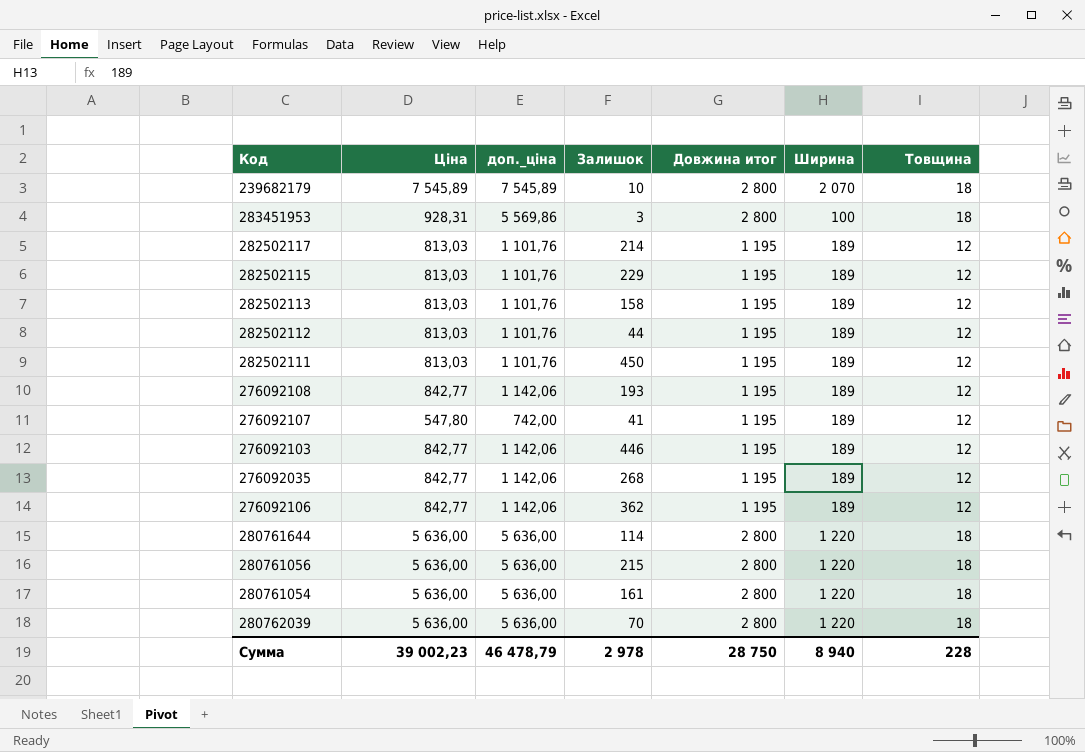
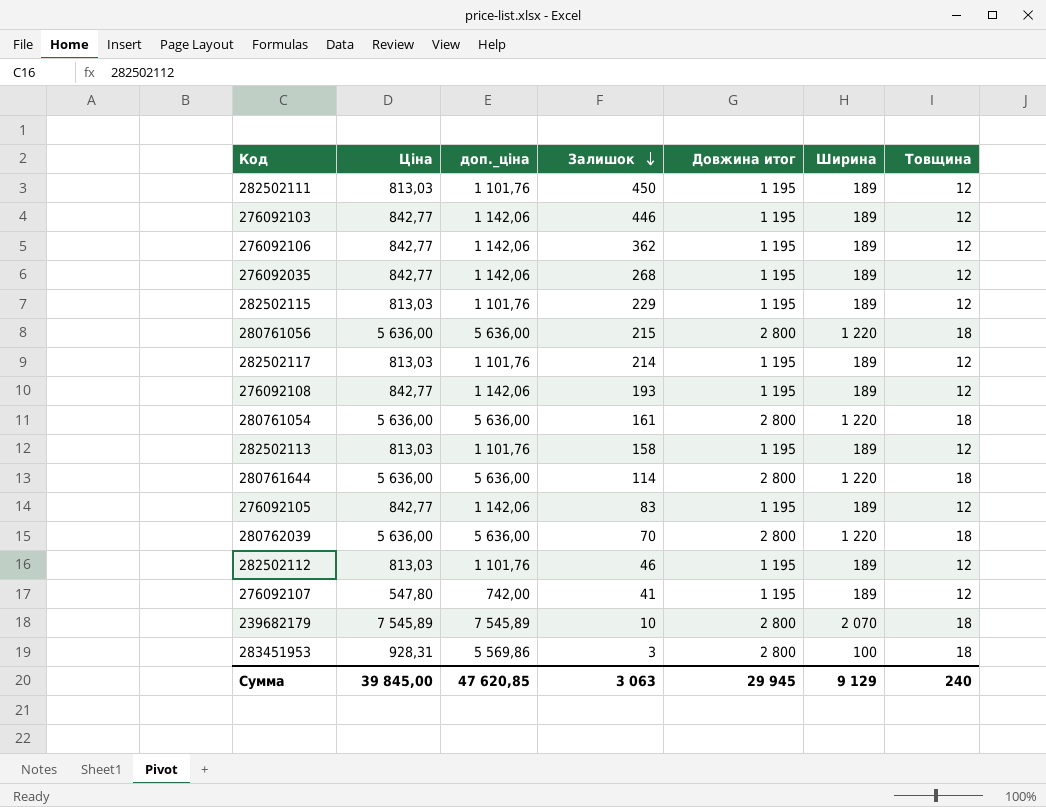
row order: none -> Залишок descending
row 276092105: none -> 842,77 | 1 142,06 | 83 | 1 195 | 189 | 12
282502112 | Залишок: 44 -> 46
Сумма | Ціна: 39 002,23 -> 39 845,00
Сумма | доп._ціна: 46 478,79 -> 47 620,85
Сумма | Залишок: 2 978 -> 3 063
Сумма | Довжина итог: 28 750 -> 29 945
Сумма | Ширина: 8 940 -> 9 129
Сумма | Товщина: 228 -> 240

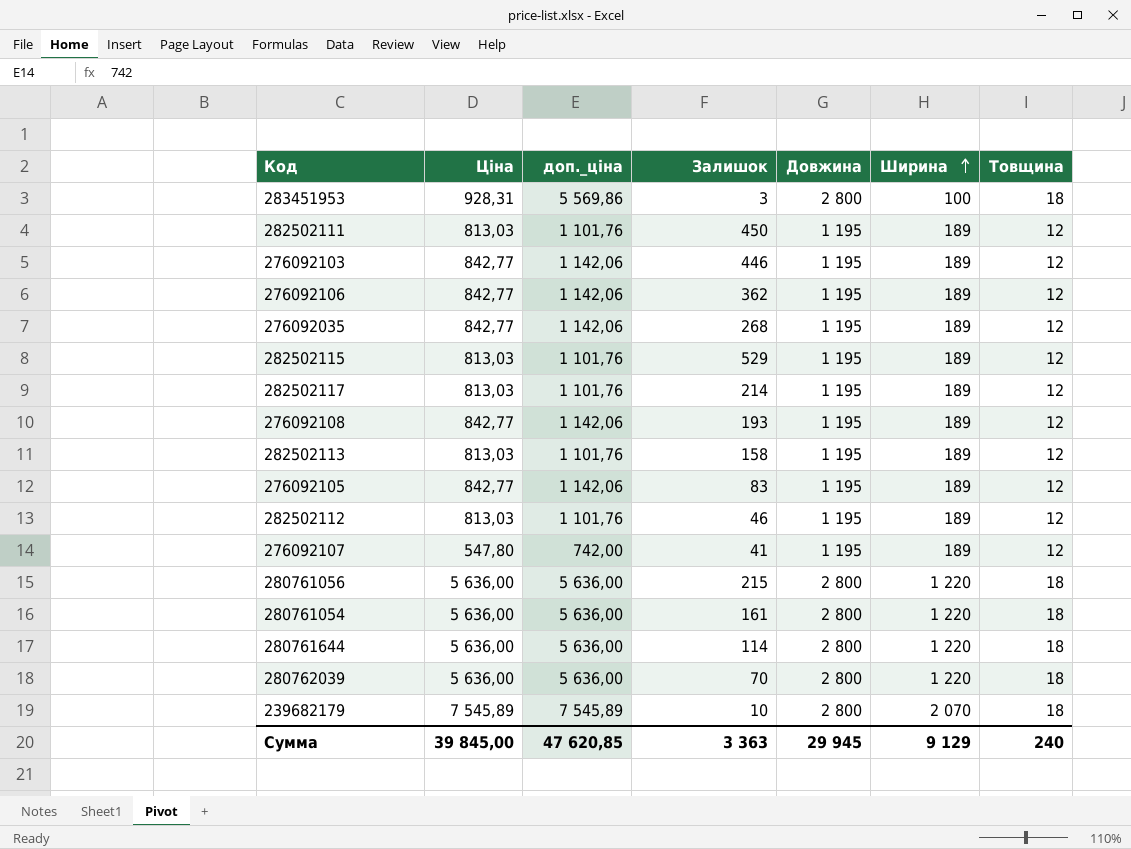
row order: Залишок descending -> Ширина ascending
column name: Довжина итог -> Довжина
282502115 | Залишок: 229 -> 529
Сумма | Залишок: 3 063 -> 3 363

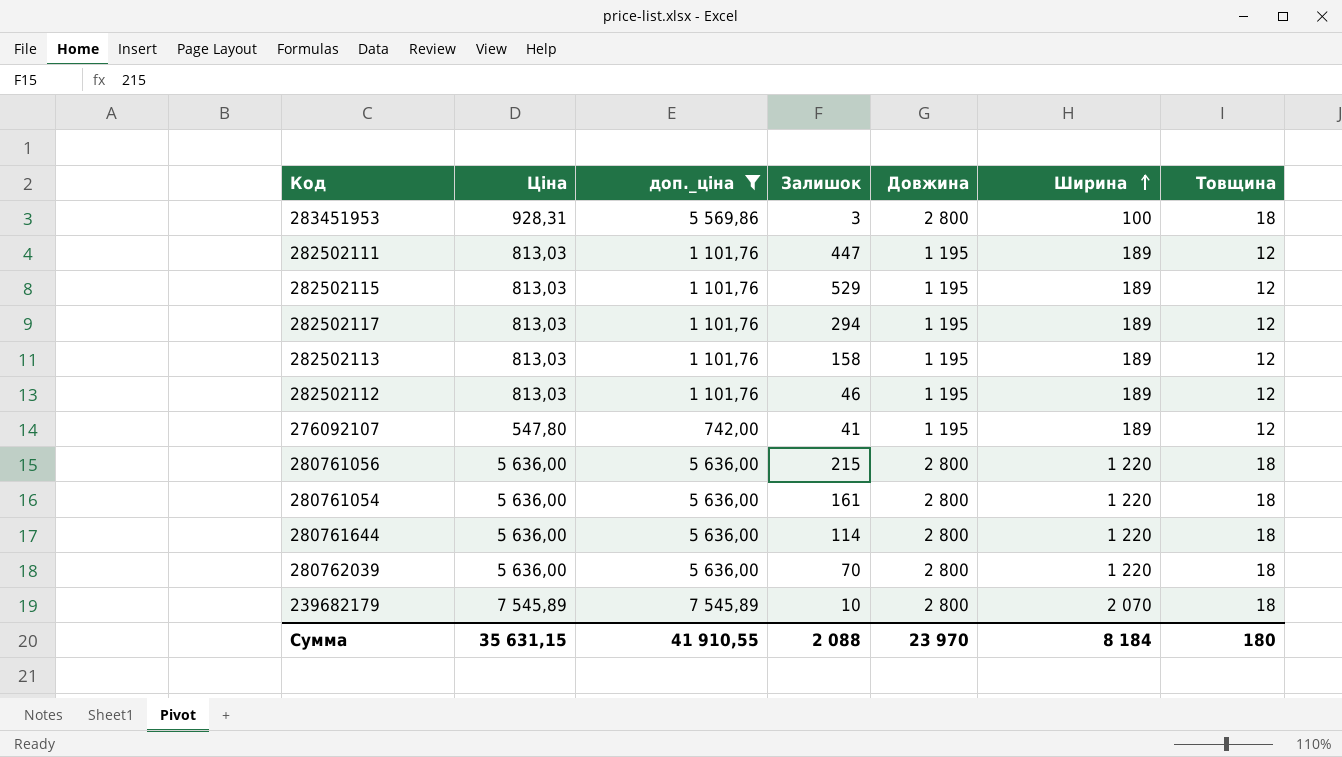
filter: none -> доп._ціна != 1 142,06
282502111 | Залишок: 450 -> 447
282502117 | Залишок: 214 -> 294
Сумма | Ціна: 39 845,00 -> 35 631,15
Сумма | доп._ціна: 47 620,85 -> 41 910,55
Сумма | Залишок: 3 363 -> 2 088
Сумма | Довжина: 29 945 -> 23 970
Сумма | Ширина: 9 129 -> 8 184
Сумма | Товщина: 240 -> 180

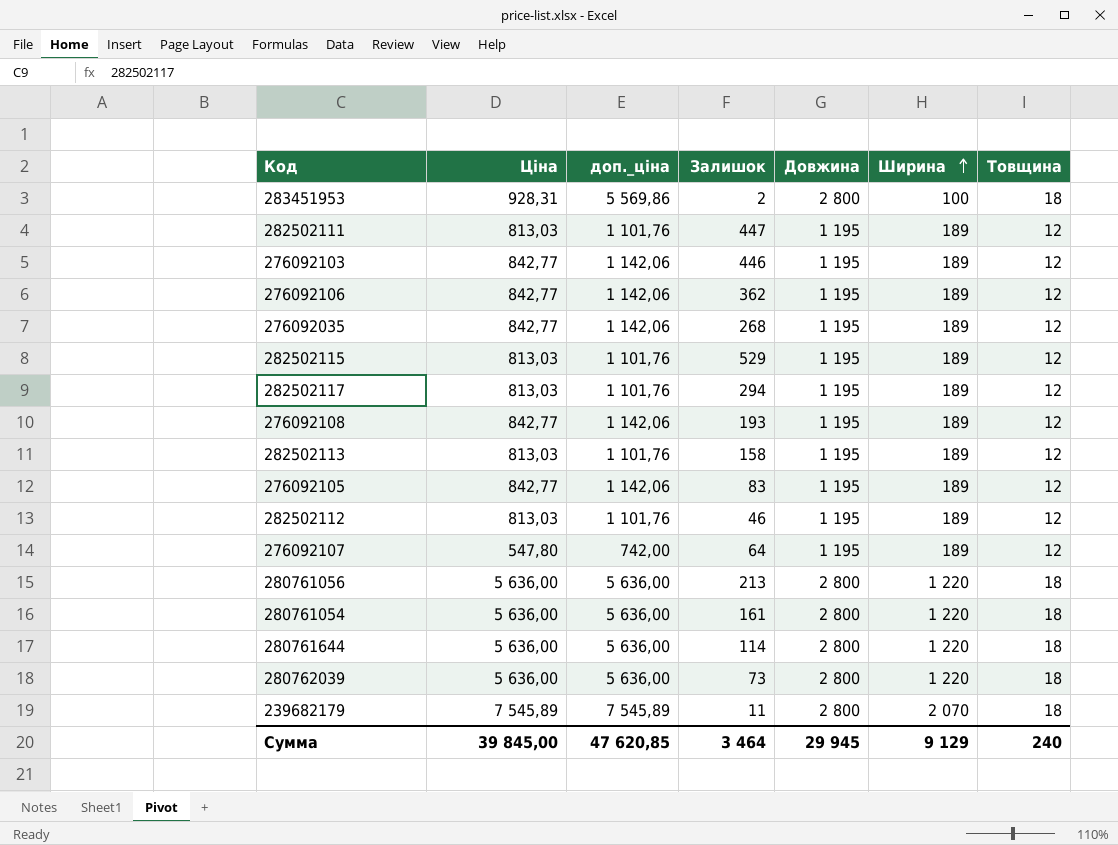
filter: доп._ціна != 1 142,06 -> none
283451953 | Залишок: 3 -> 2
276092107 | Залишок: 41 -> 64
280761056 | Залишок: 215 -> 213
280762039 | Залишок: 70 -> 73
239682179 | Залишок: 10 -> 11
Сумма | Ціна: 35 631,15 -> 39 845,00
Сумма | доп._ціна: 41 910,55 -> 47 620,85
Сумма | Залишок: 2 088 -> 3 464
Сумма | Довжина: 23 970 -> 29 945
Сумма | Ширина: 8 184 -> 9 129
Сумма | Товщина: 180 -> 240

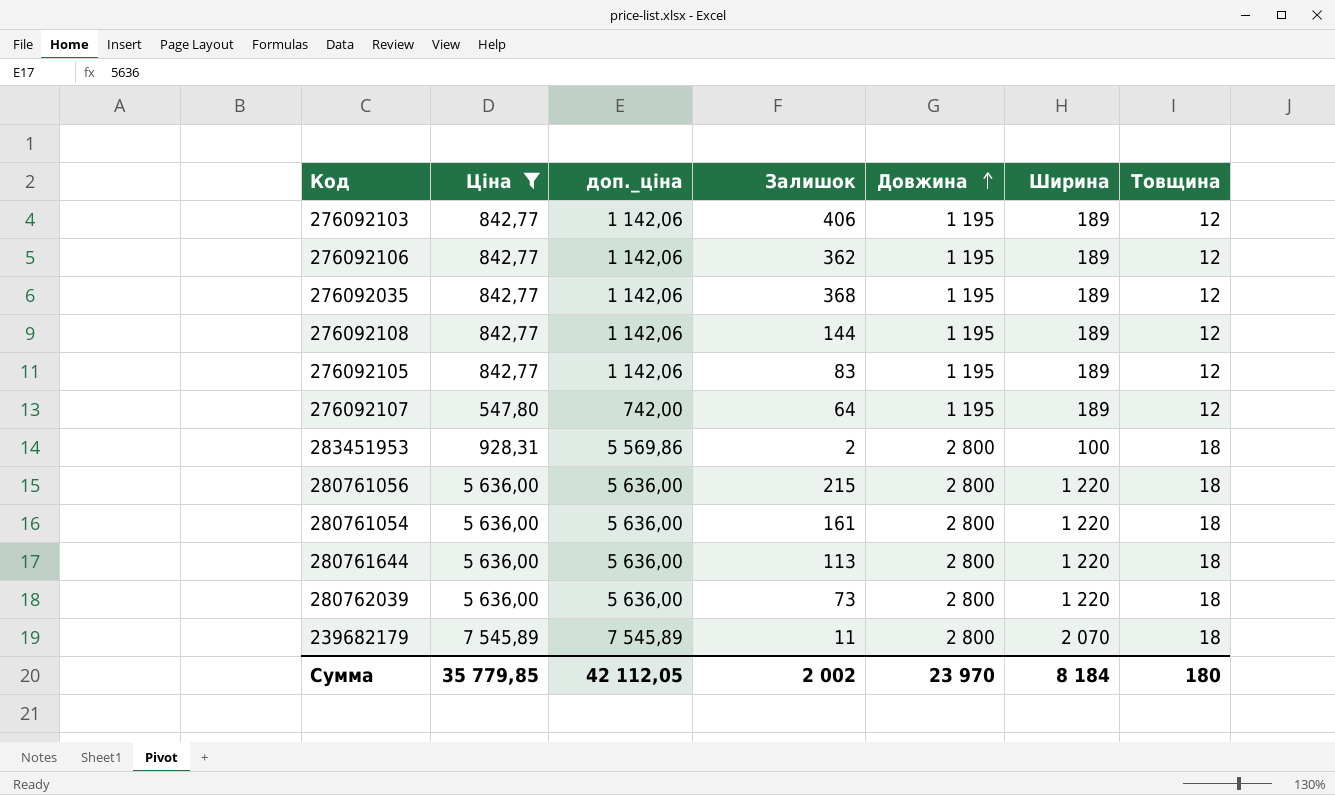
filter: none -> Ціна != 813,03
row order: Ширина ascending -> Довжина ascending
276092103 | Залишок: 446 -> 406
276092035 | Залишок: 268 -> 368
276092108 | Залишок: 193 -> 144
280761056 | Залишок: 213 -> 215
280761644 | Залишок: 114 -> 113
Сумма | Ціна: 39 845,00 -> 35 779,85
Сумма | доп._ціна: 47 620,85 -> 42 112,05
Сумма | Залишок: 3 464 -> 2 002
Сумма | Довжина: 29 945 -> 23 970
Сумма | Ширина: 9 129 -> 8 184
Сумма | Товщина: 240 -> 180

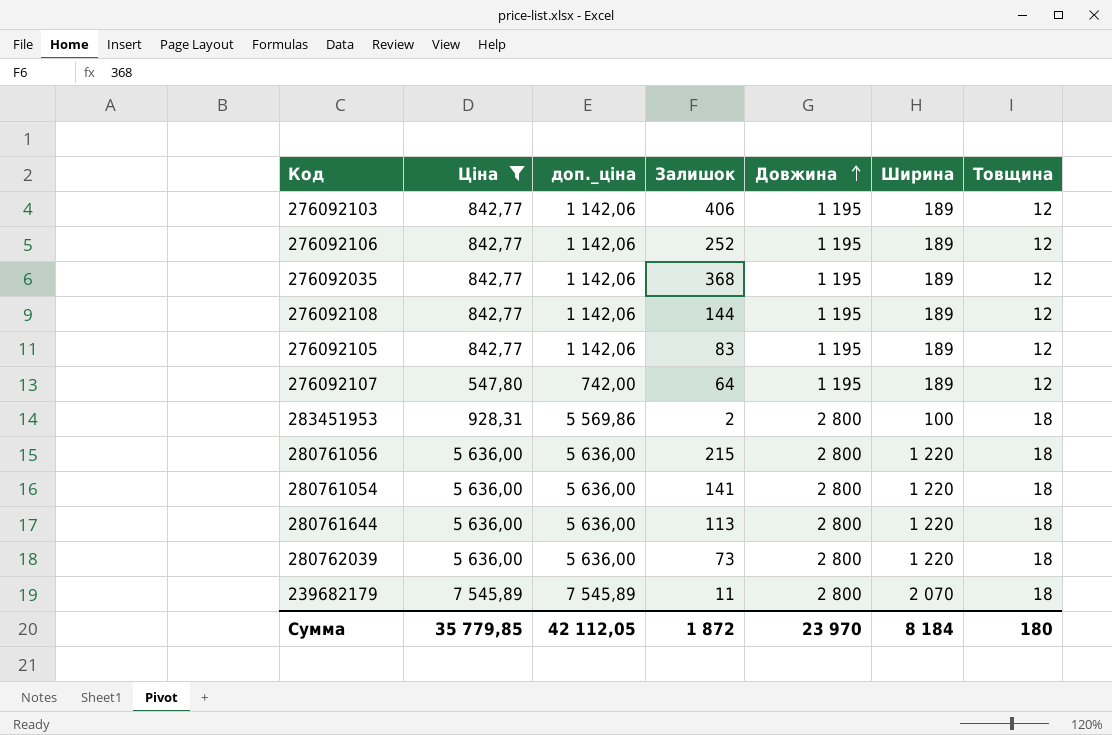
276092106 | Залишок: 362 -> 252
280761054 | Залишок: 161 -> 141
Сумма | Залишок: 2 002 -> 1 872

